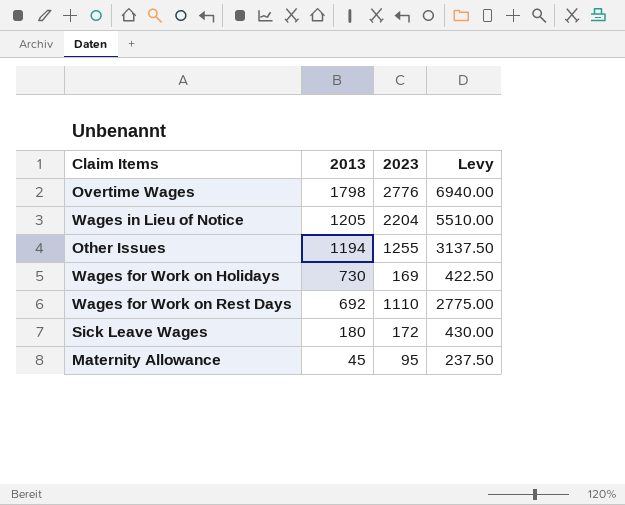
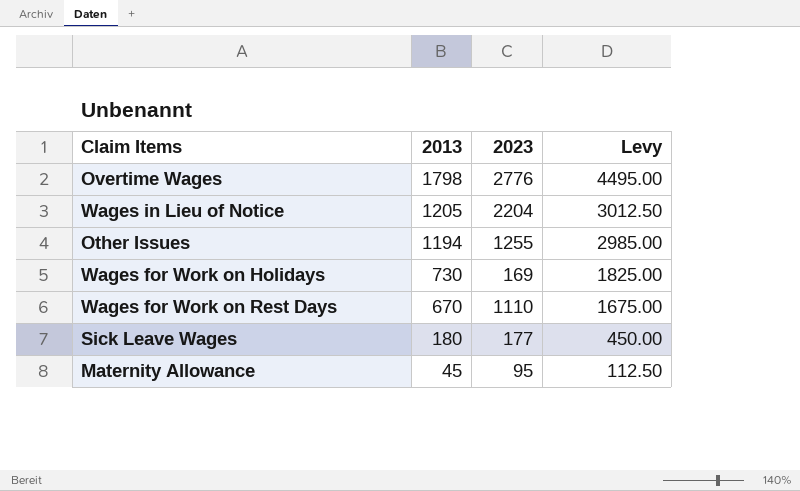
column Levy | formula: [2023] * 2.5 -> [2013] * 2.5
Wages for Work on Rest Days | 2013: 692 -> 670
Sick Leave Wages | 2023: 172 -> 177

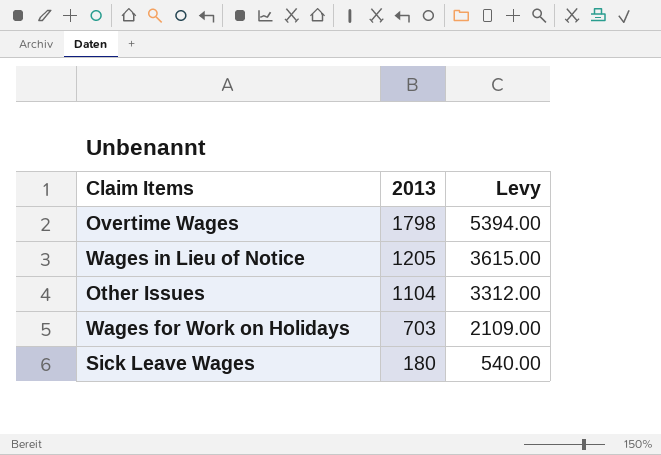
column 2023 | position: 3 -> none
column Levy | formula: [2013] * 2.5 -> [2013] * 3
row Wages for Work on Rest Days: 670 | 1110 | 1675.00 -> none
row Maternity Allowance: 45 | 95 | 112.50 -> none
Other Issues | 2013: 1194 -> 1104
Wages for Work on Holidays | 2013: 730 -> 703

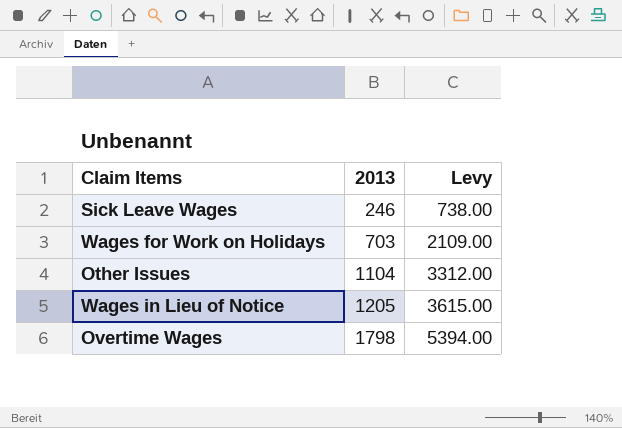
row order: 2013 descending -> 2013 ascending
Sick Leave Wages | 2013: 180 -> 246
Sick Leave Wages | Levy: 540.00 -> 738.00

